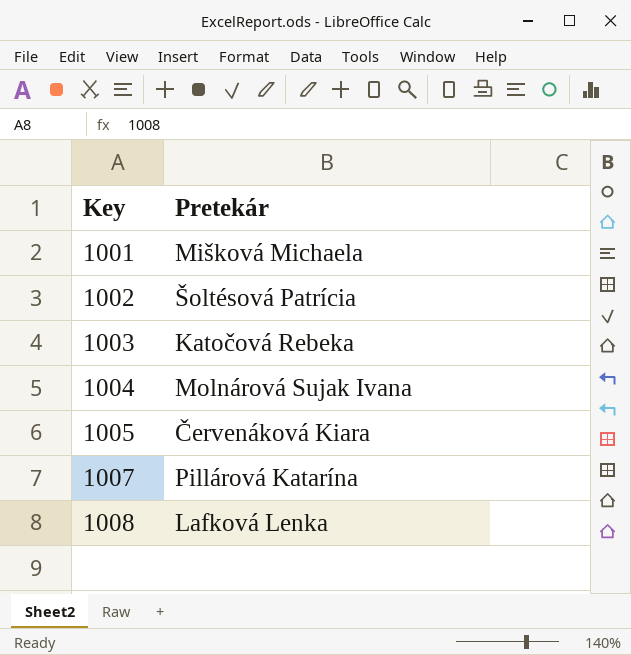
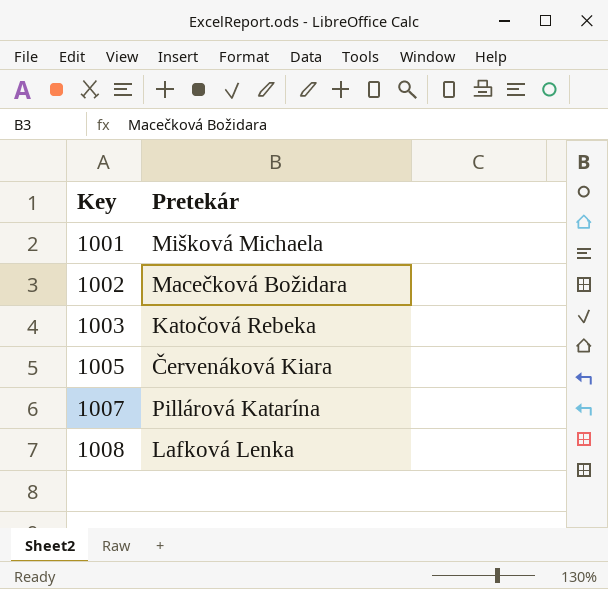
row 1004: Molnárová Sujak Ivana -> none
1002 | Pretekár: Šoltésová Patrícia -> Macečková Božidara

